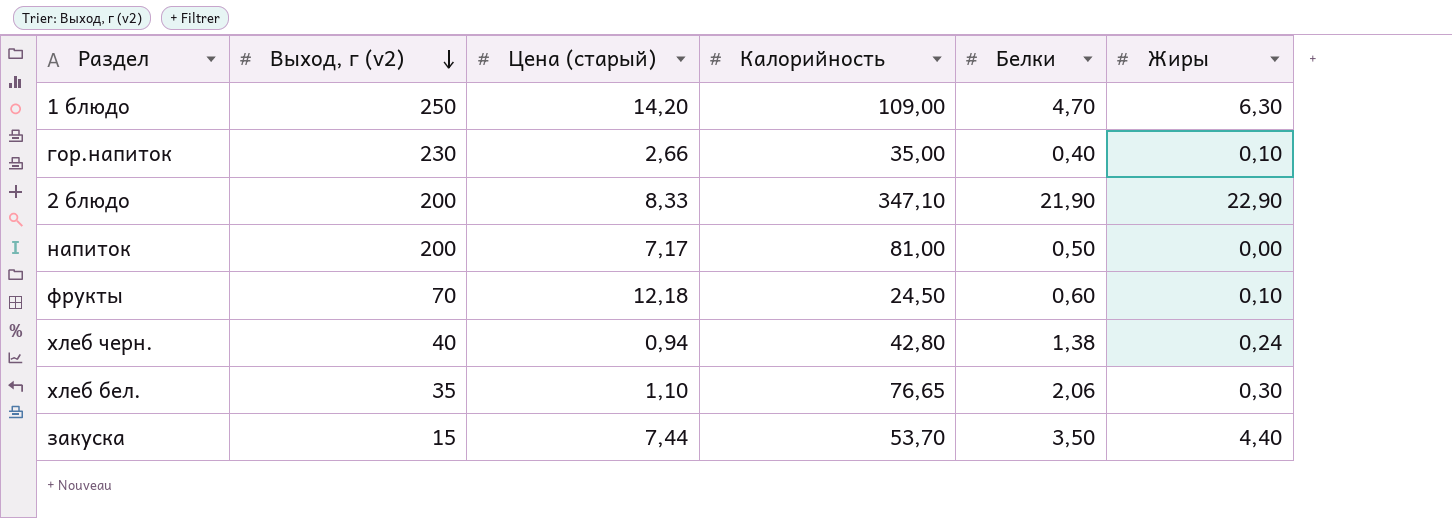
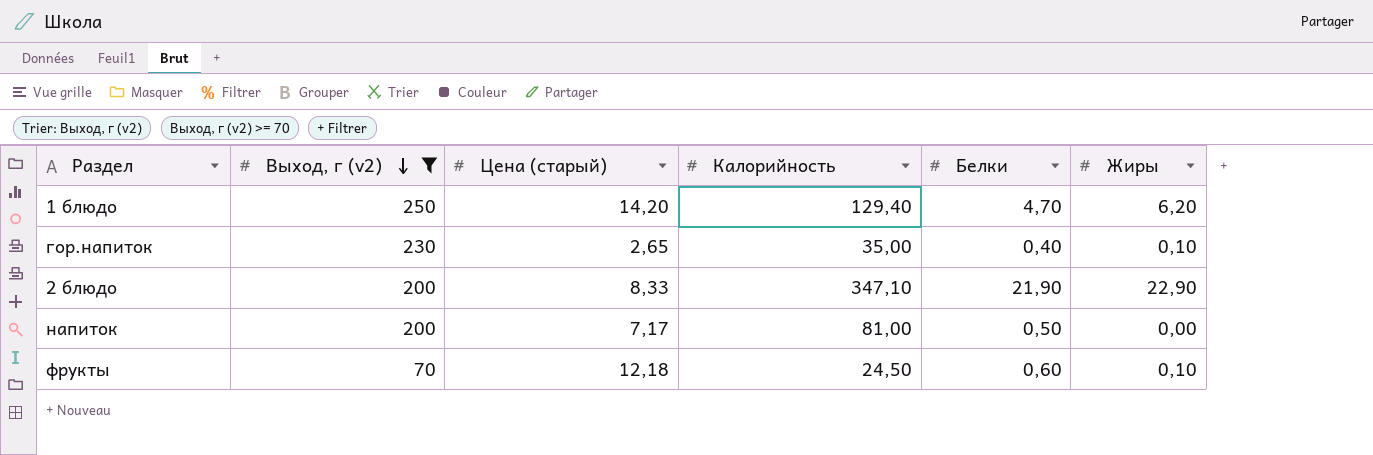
filter: none -> Выход, г (v2) >= 70
1 блюдо | Калорийность: 109,00 -> 129,40
1 блюдо | Жиры: 6,30 -> 6,20
гор.напиток | Цена (старый): 2,66 -> 2,65

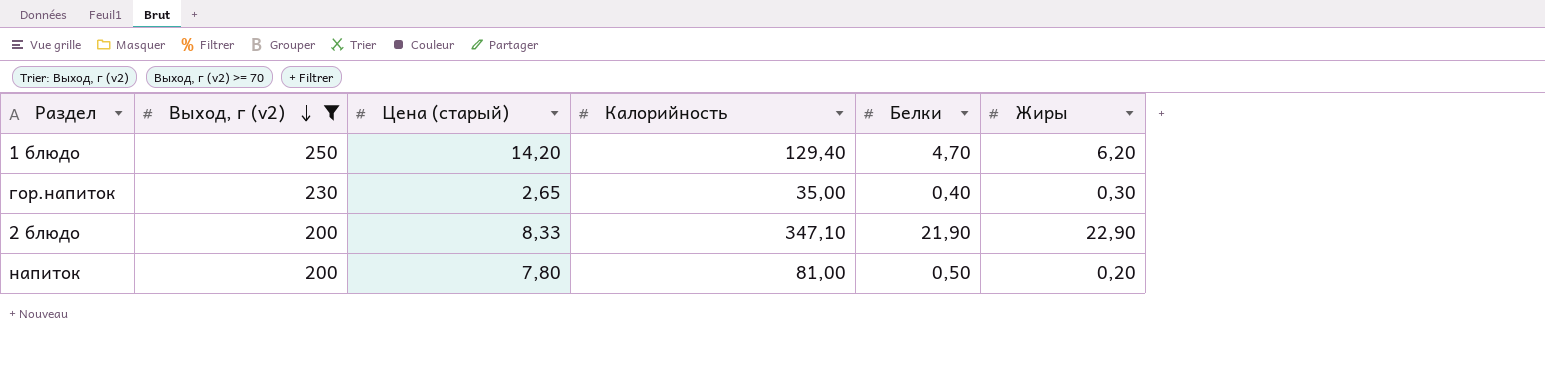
row фрукты: 70 | 12,18 | 24,50 | 0,60 | 0,10 -> none
гор.напиток | Жиры: 0,10 -> 0,30
напиток | Цена (старый): 7,17 -> 7,80
напиток | Жиры: 0,00 -> 0,20

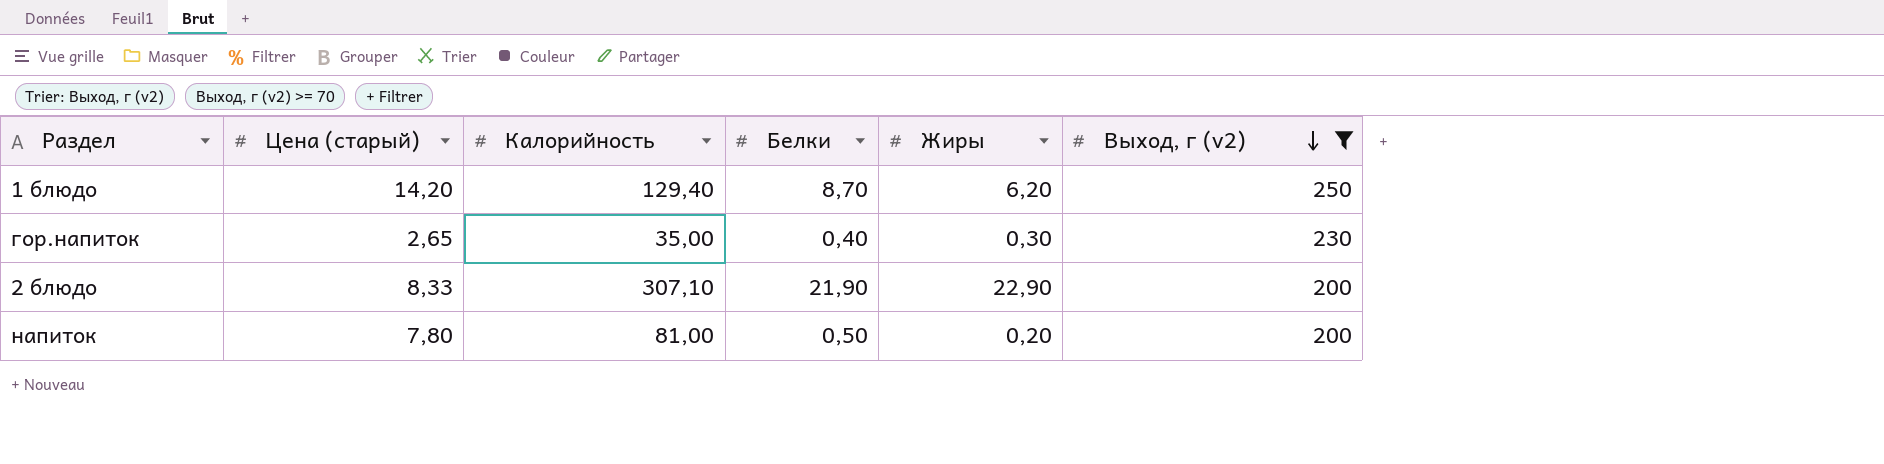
column Выход, г (v2) | position: 2 -> 6
1 блюдо | Белки: 4,70 -> 8,70
2 блюдо | Калорийность: 347,10 -> 307,10

